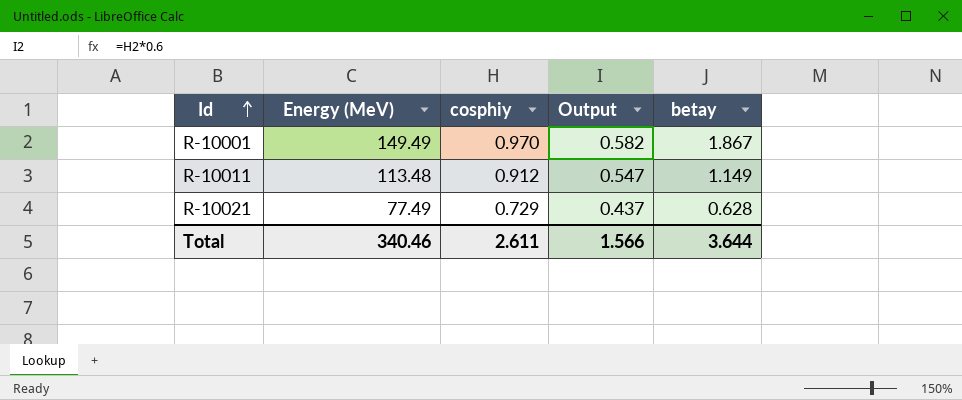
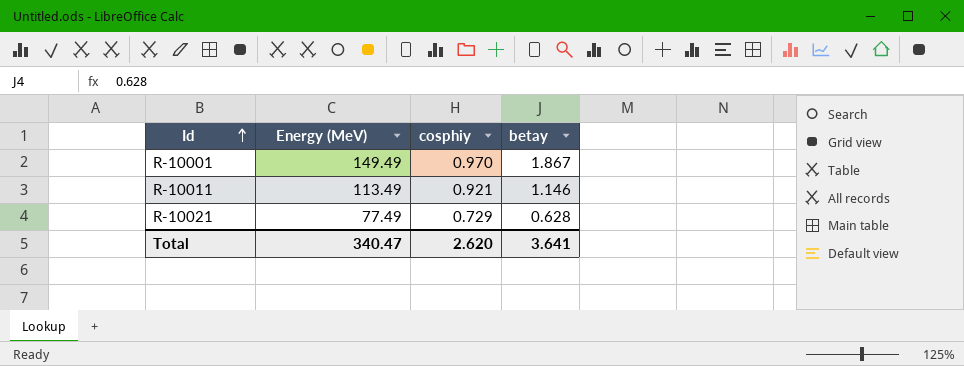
column Output | formula: [cosphiy] * 0.6 -> none
R-10011 | Energy (MeV): 113.48 -> 113.49
R-10011 | cosphiy: 0.912 -> 0.921
R-10011 | betay: 1.149 -> 1.146
Total | Energy (MeV): 340.46 -> 340.47
Total | cosphiy: 2.611 -> 2.620
Total | betay: 3.644 -> 3.641

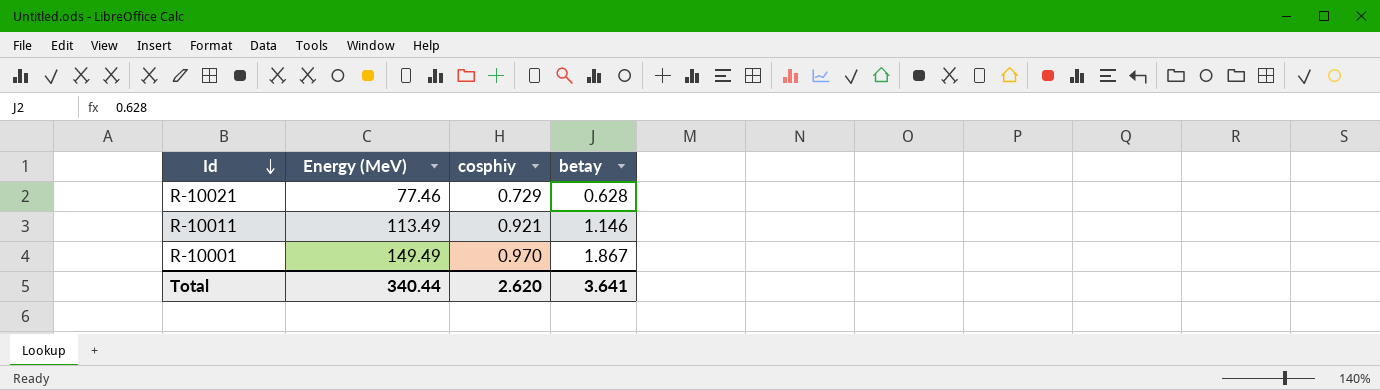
row order: Id ascending -> Id descending
R-10021 | Energy (MeV): 77.49 -> 77.46
Total | Energy (MeV): 340.47 -> 340.44

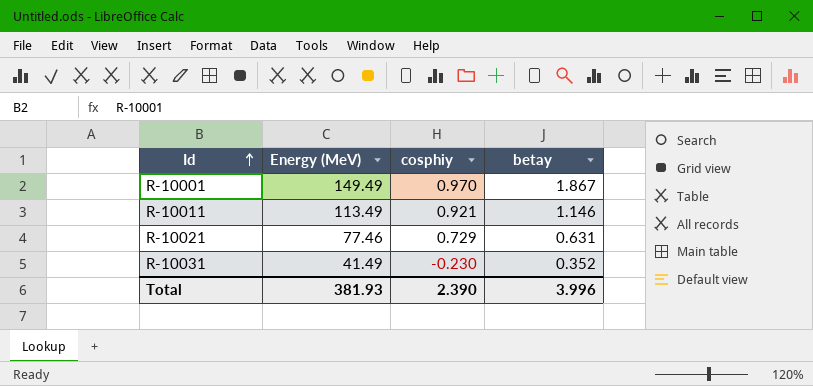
row order: Id descending -> Id ascending
R-10021 | betay: 0.628 -> 0.631
row R-10031: none -> 41.49 | -0.230 | 0.352
Total | Energy (MeV): 340.44 -> 381.93
Total | cosphiy: 2.620 -> 2.390
Total | betay: 3.641 -> 3.996

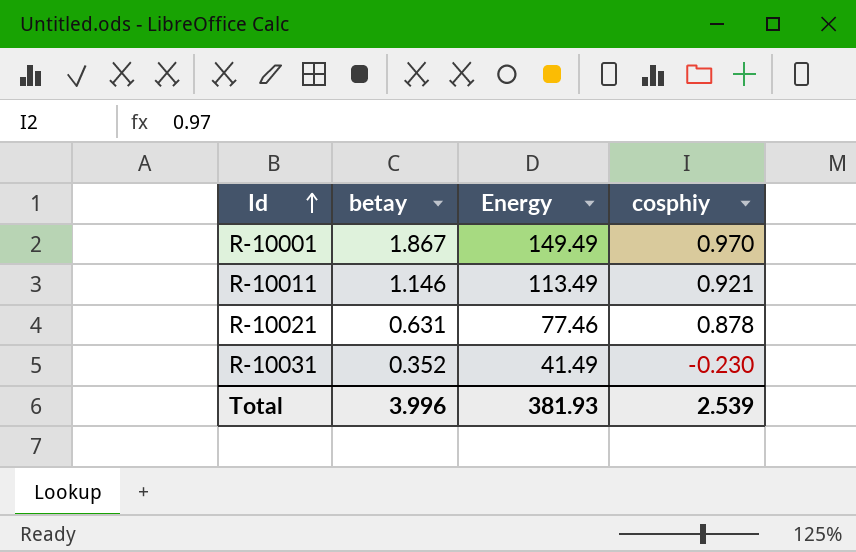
column betay | position: 4 -> 2
column name: Energy (MeV) -> Energy
R-10021 | cosphiy: 0.729 -> 0.878
Total | cosphiy: 2.390 -> 2.539

